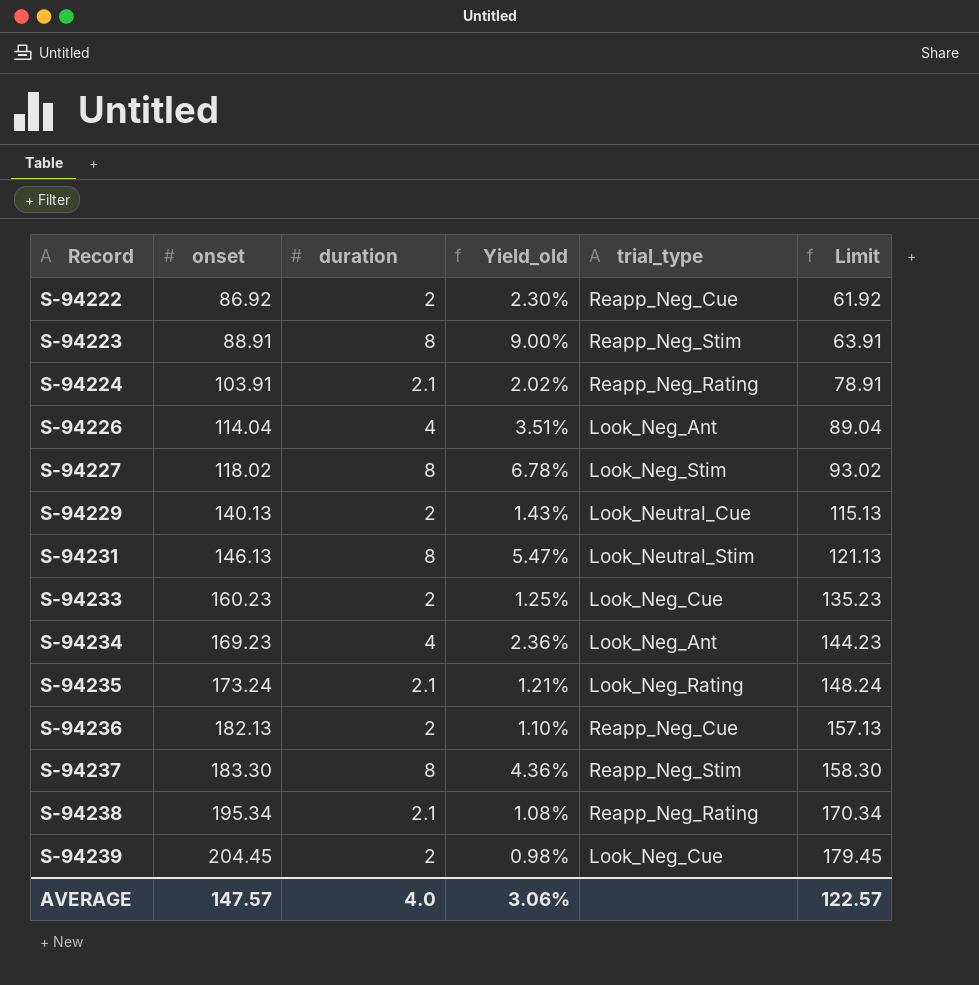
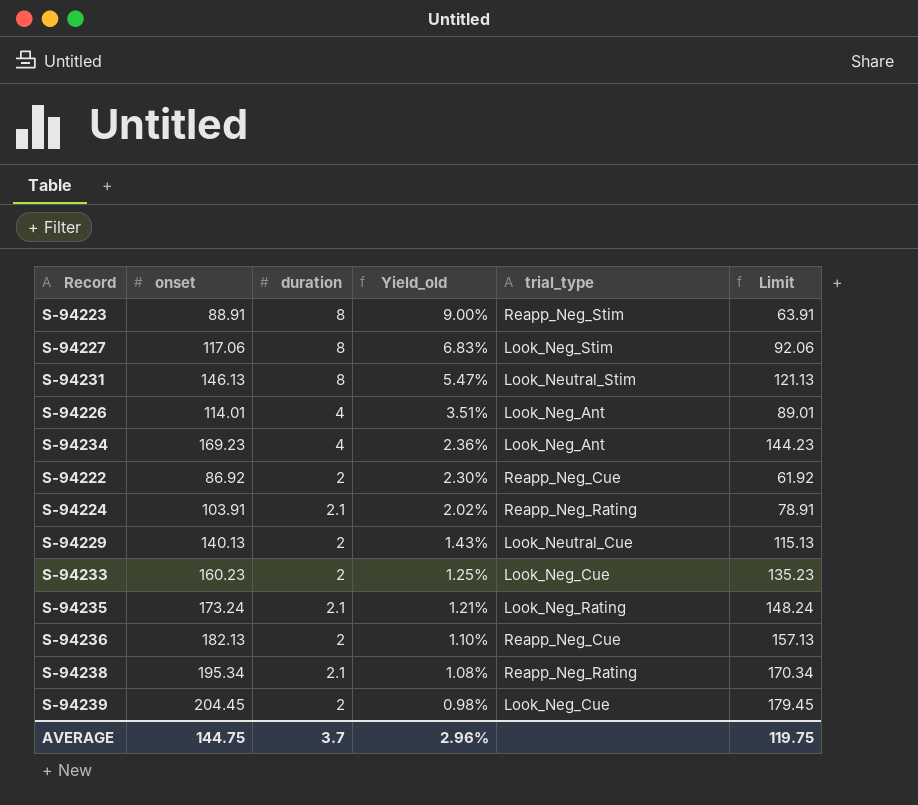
row order: Record ascending -> Yield_old descending
row S-94237: 183.30 | 8 | 4.36% | Reapp_Neg_Stim | 158.30 -> none
S-94227 | onset: 118.02 -> 117.06
S-94227 | Yield_old: 6.78% -> 6.83%
S-94227 | Limit: 93.02 -> 92.06
S-94226 | onset: 114.04 -> 114.01
S-94226 | Limit: 89.04 -> 89.01
AVERAGE | onset: 147.57 -> 144.75
AVERAGE | duration: 4.0 -> 3.7
AVERAGE | Yield_old: 3.06% -> 2.96%
AVERAGE | Limit: 122.57 -> 119.75

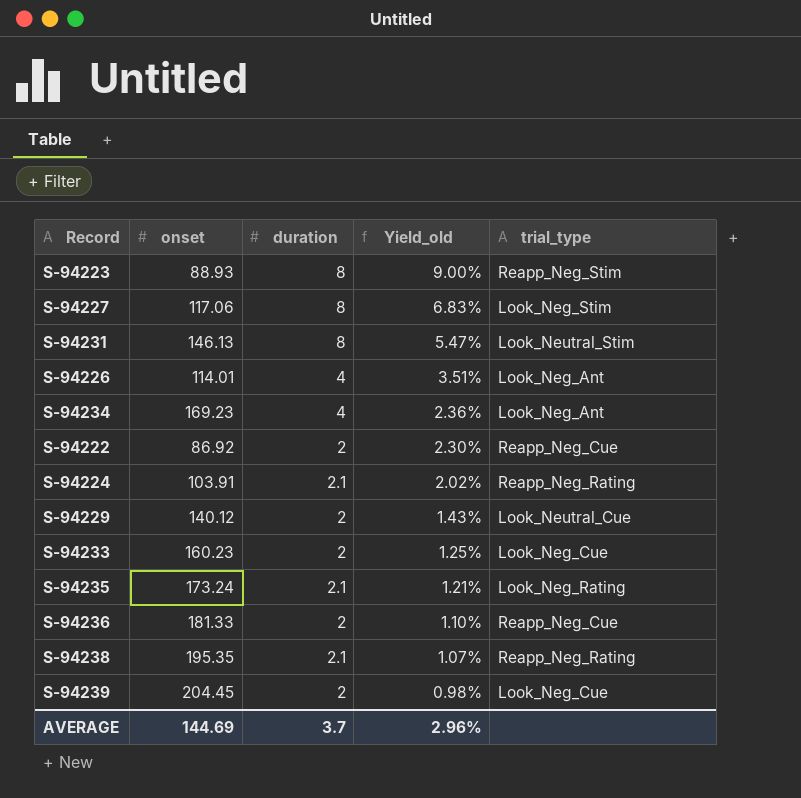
column Limit | formula: [onset] - 25 -> none
S-94223 | onset: 88.91 -> 88.93
S-94229 | onset: 140.13 -> 140.12
S-94236 | onset: 182.13 -> 181.33
S-94238 | onset: 195.34 -> 195.35
S-94238 | Yield_old: 1.08% -> 1.07%
AVERAGE | onset: 144.75 -> 144.69

